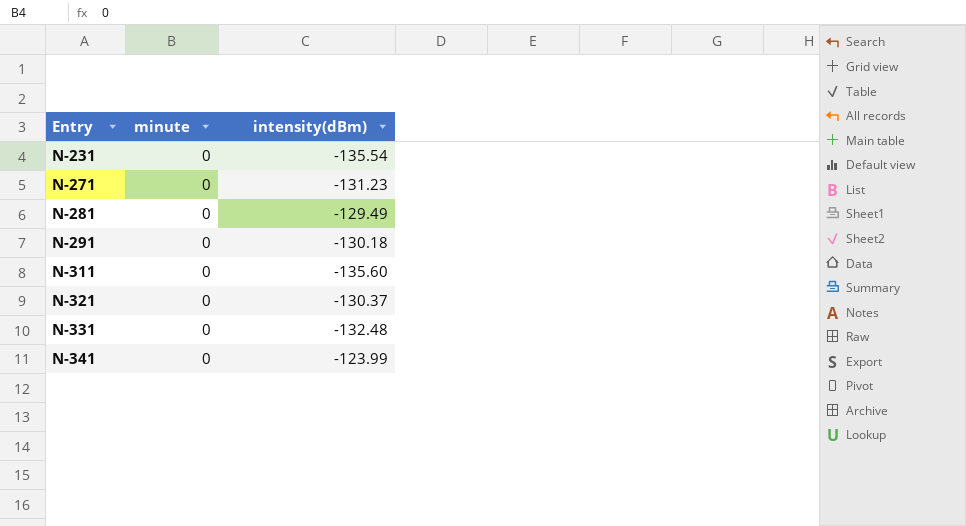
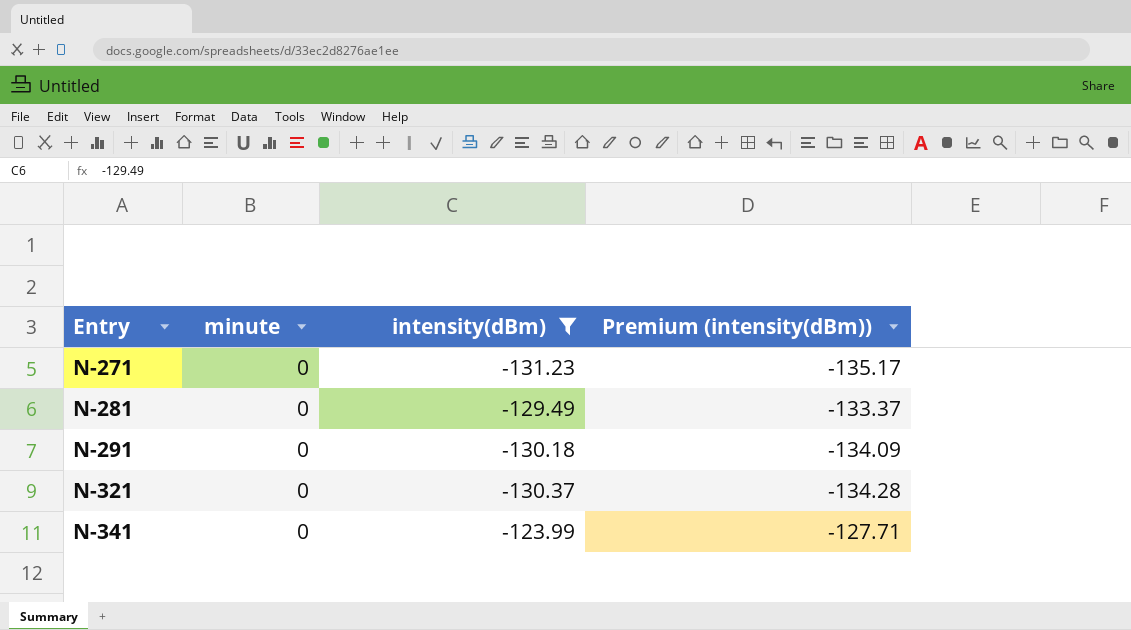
filter: none -> intensity(dBm) >= -131.23
column Premium (intensity(dBm)) | formula: none -> [intensity(dBm)] * 1.03

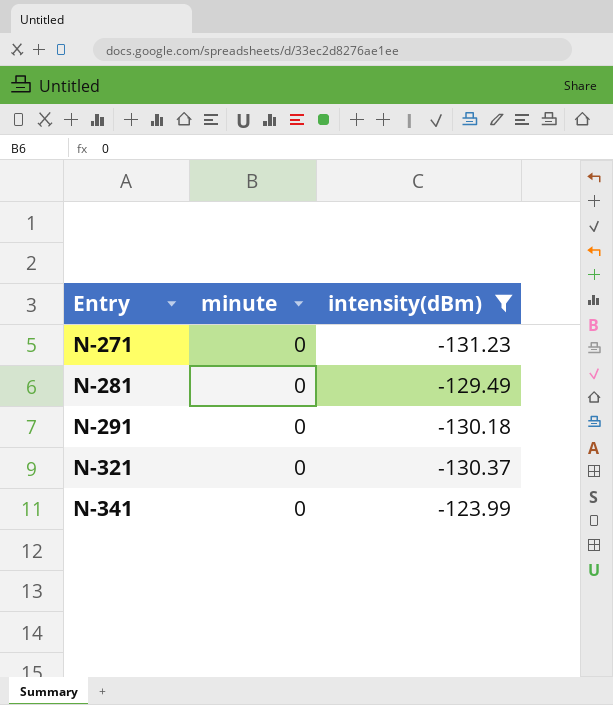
column Premium (intensity(dBm)) | formula: [intensity(dBm)] * 1.03 -> none

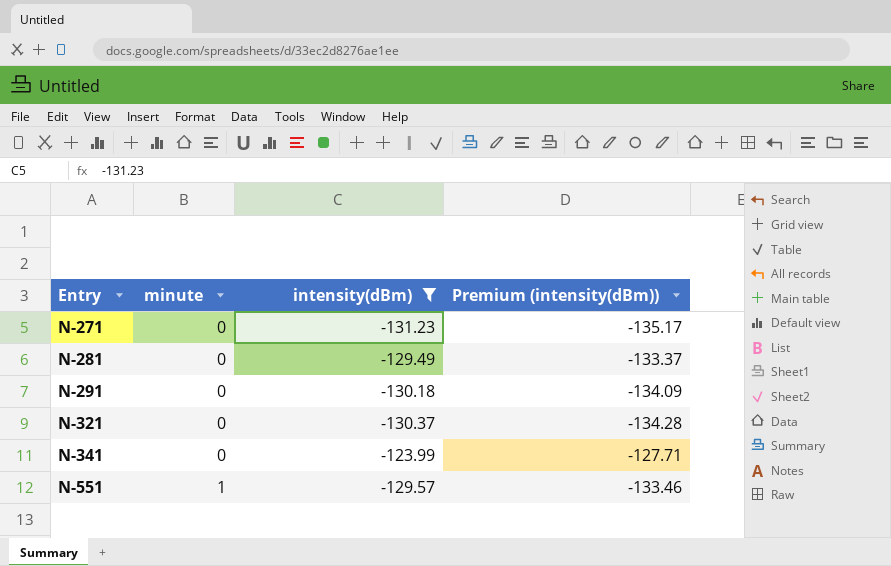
column Premium (intensity(dBm)) | formula: none -> [intensity(dBm)] * 1.03
row N-551: none -> 1 | -129.57 | -133.46

